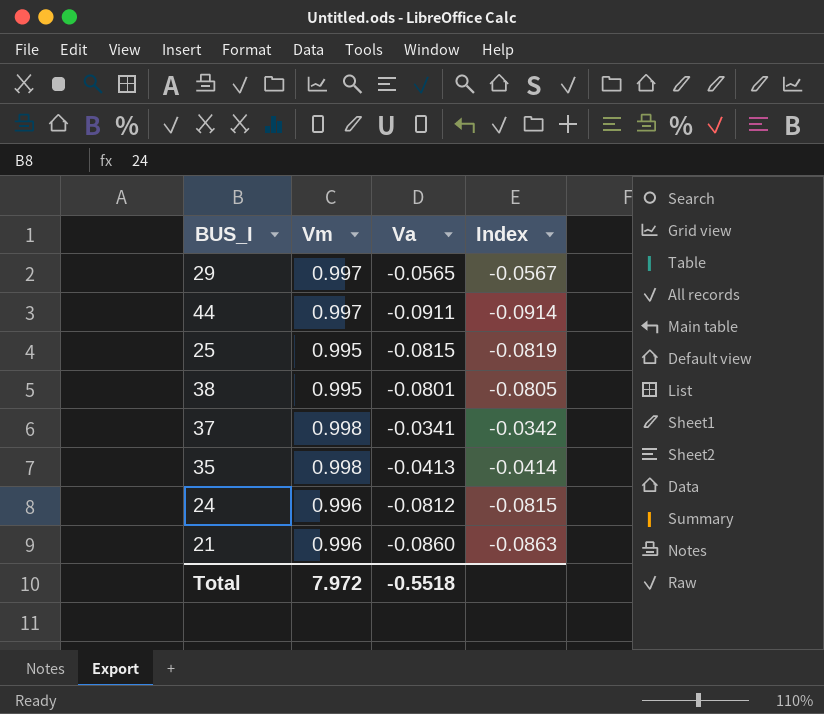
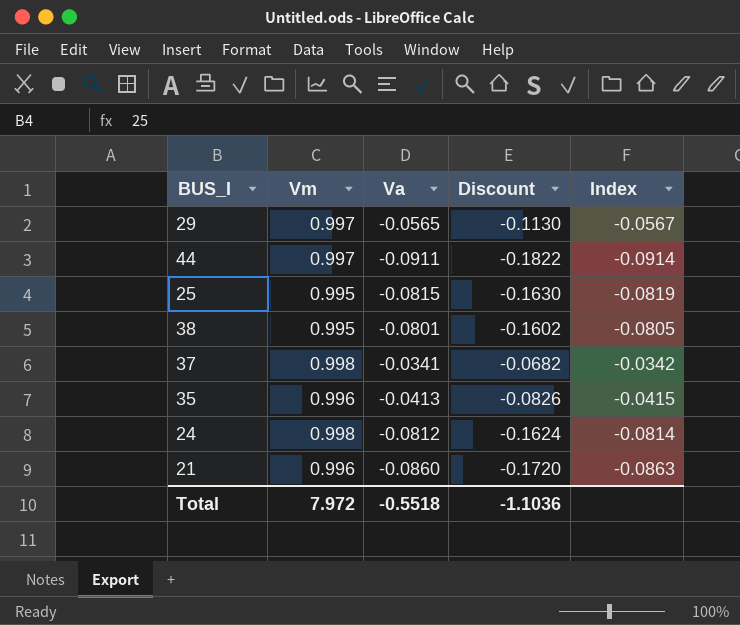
column Discount | formula: none -> [Va] * 2
35 | Vm: 0.998 -> 0.996
35 | Index: -0.0414 -> -0.0415
24 | Vm: 0.996 -> 0.998
24 | Index: -0.0815 -> -0.0814

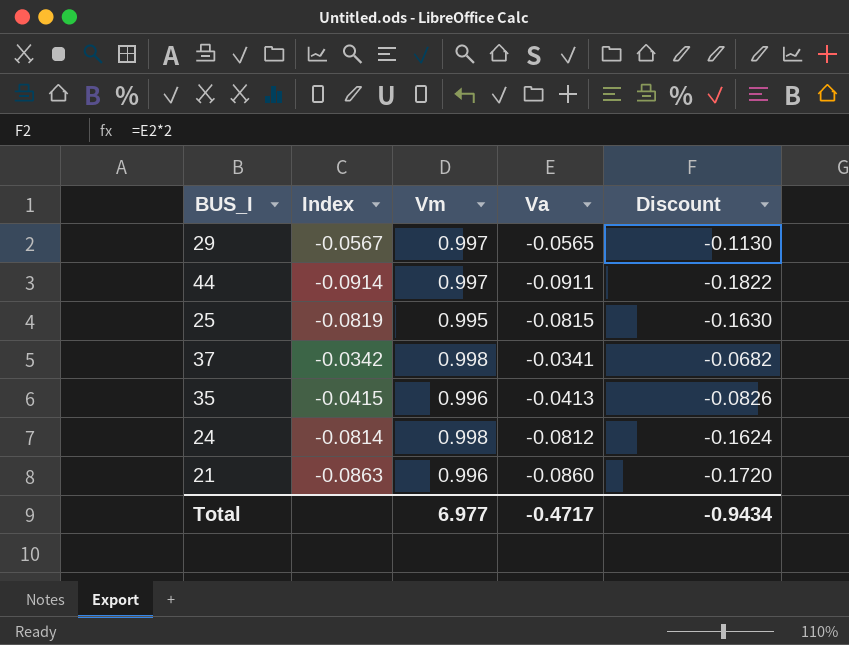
column Index | position: 5 -> 2
row 38: 0.995 | -0.0801 | -0.1602 | -0.0805 -> none
Total | Vm: 7.972 -> 6.977
Total | Va: -0.5518 -> -0.4717
Total | Discount: -1.1036 -> -0.9434

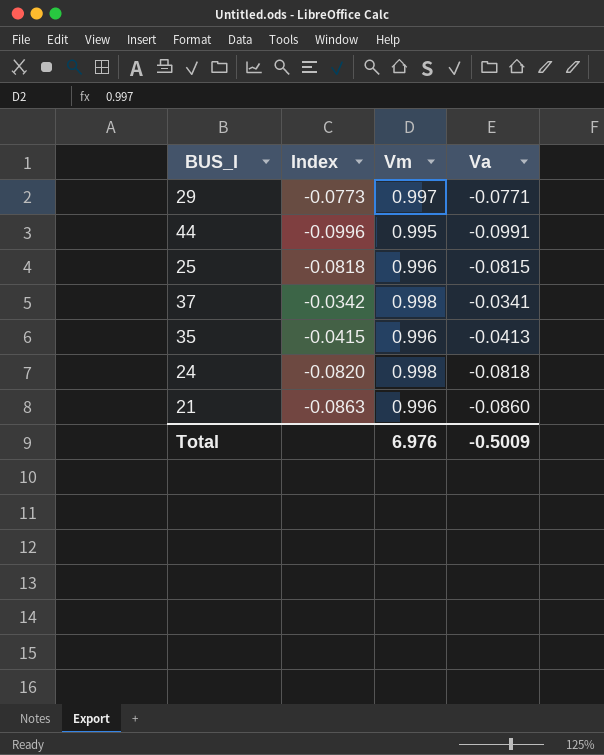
column Discount | formula: [Va] * 2 -> none
29 | Index: -0.0567 -> -0.0773
29 | Va: -0.0565 -> -0.0771
44 | Index: -0.0914 -> -0.0996
44 | Vm: 0.997 -> 0.995
44 | Va: -0.0911 -> -0.0991
25 | Index: -0.0819 -> -0.0818
25 | Vm: 0.995 -> 0.996
24 | Index: -0.0814 -> -0.0820
24 | Va: -0.0812 -> -0.0818
Total | Vm: 6.977 -> 6.976
Total | Va: -0.4717 -> -0.5009

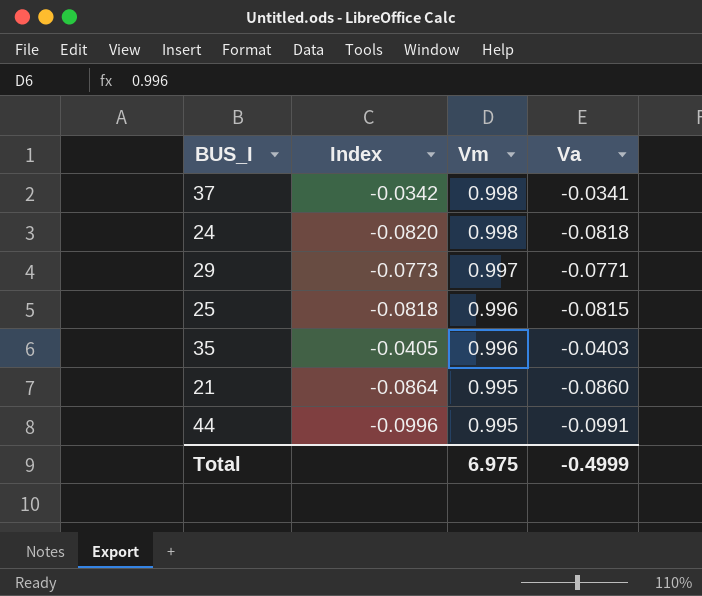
row order: none -> Vm descending
35 | Index: -0.0415 -> -0.0405
35 | Va: -0.0413 -> -0.0403
21 | Index: -0.0863 -> -0.0864
21 | Vm: 0.996 -> 0.995
Total | Vm: 6.976 -> 6.975
Total | Va: -0.5009 -> -0.4999

